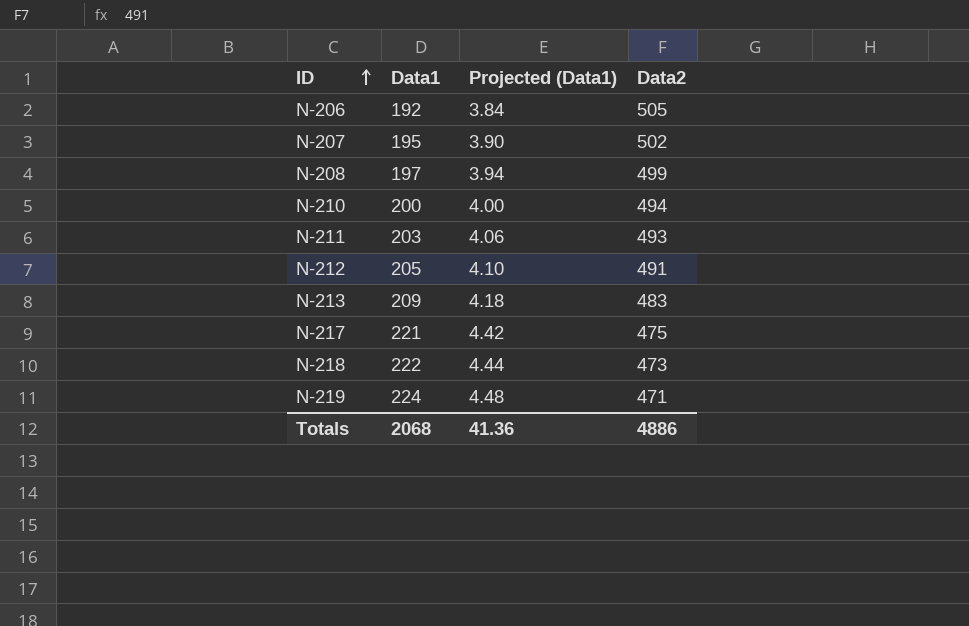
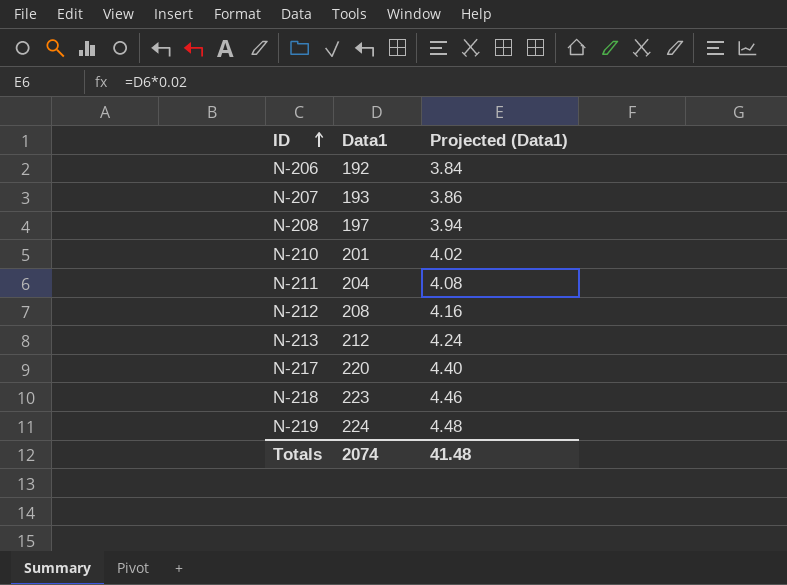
column Data2 | position: 4 -> none
N-207 | Data1: 195 -> 193
N-207 | Projected (Data1): 3.90 -> 3.86
N-210 | Data1: 200 -> 201
N-210 | Projected (Data1): 4.00 -> 4.02
N-211 | Data1: 203 -> 204
N-211 | Projected (Data1): 4.06 -> 4.08
N-212 | Data1: 205 -> 208
N-212 | Projected (Data1): 4.10 -> 4.16
N-213 | Data1: 209 -> 212
N-213 | Projected (Data1): 4.18 -> 4.24
N-217 | Data1: 221 -> 220
N-217 | Projected (Data1): 4.42 -> 4.40
N-218 | Data1: 222 -> 223
N-218 | Projected (Data1): 4.44 -> 4.46
Totals | Data1: 2068 -> 2074
Totals | Projected (Data1): 41.36 -> 41.48

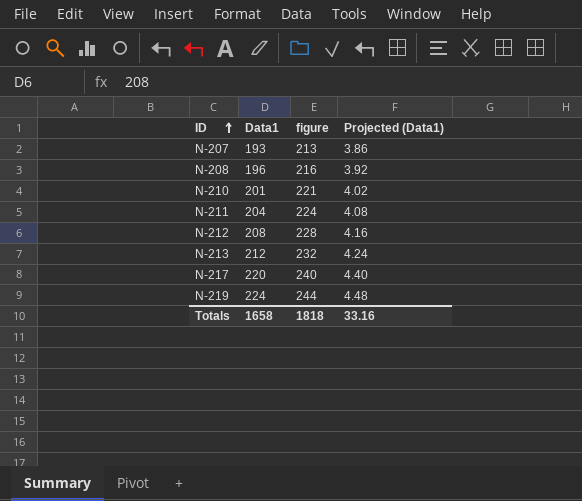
column figure | formula: none -> [Data1] + 20
row N-206: 192 | 3.84 -> none
row N-218: 223 | 4.46 -> none
N-208 | Data1: 197 -> 196
N-208 | Projected (Data1): 3.94 -> 3.92
Totals | Data1: 2074 -> 1658
Totals | Projected (Data1): 41.48 -> 33.16

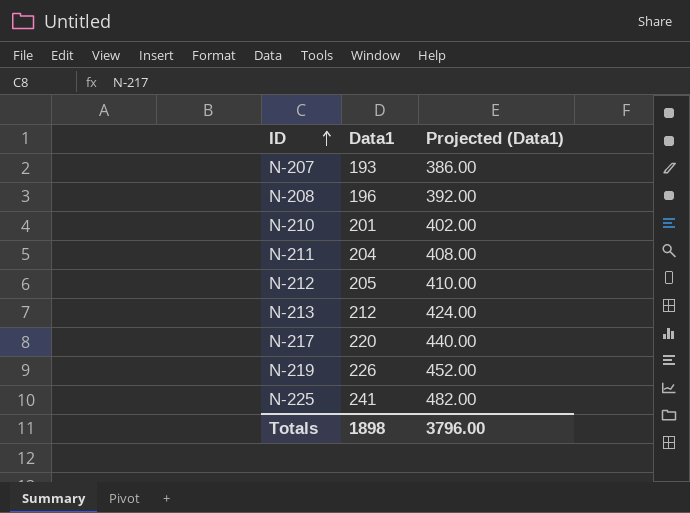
column figure | formula: [Data1] + 20 -> none
column Projected (Data1) | formula: [Data1] * 0.02 -> [Data1] * 2
N-212 | Data1: 208 -> 205
N-219 | Data1: 224 -> 226
row N-225: none -> 241 | 482.00
Totals | Data1: 1658 -> 1898
Totals | Projected (Data1): 33.16 -> 3796.00

